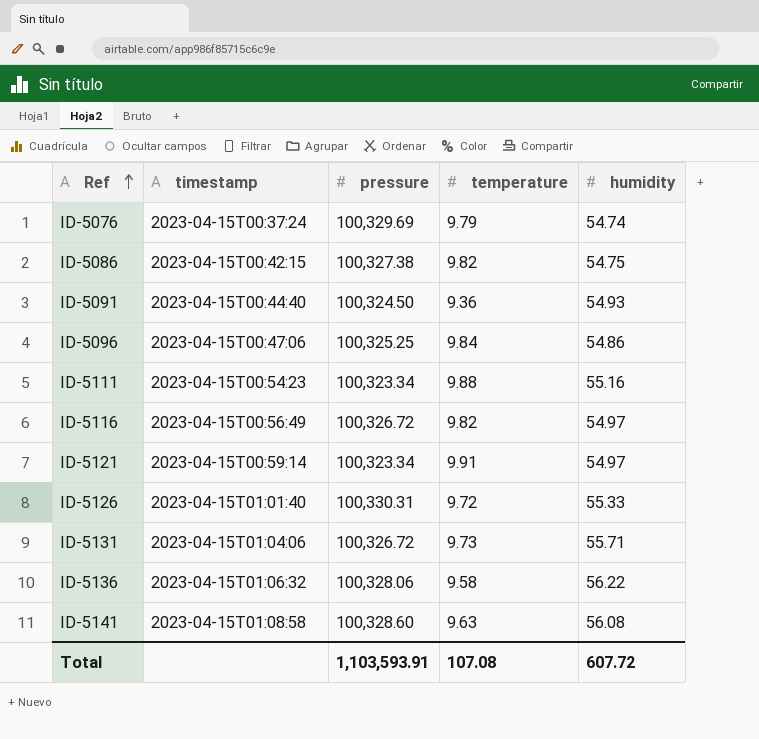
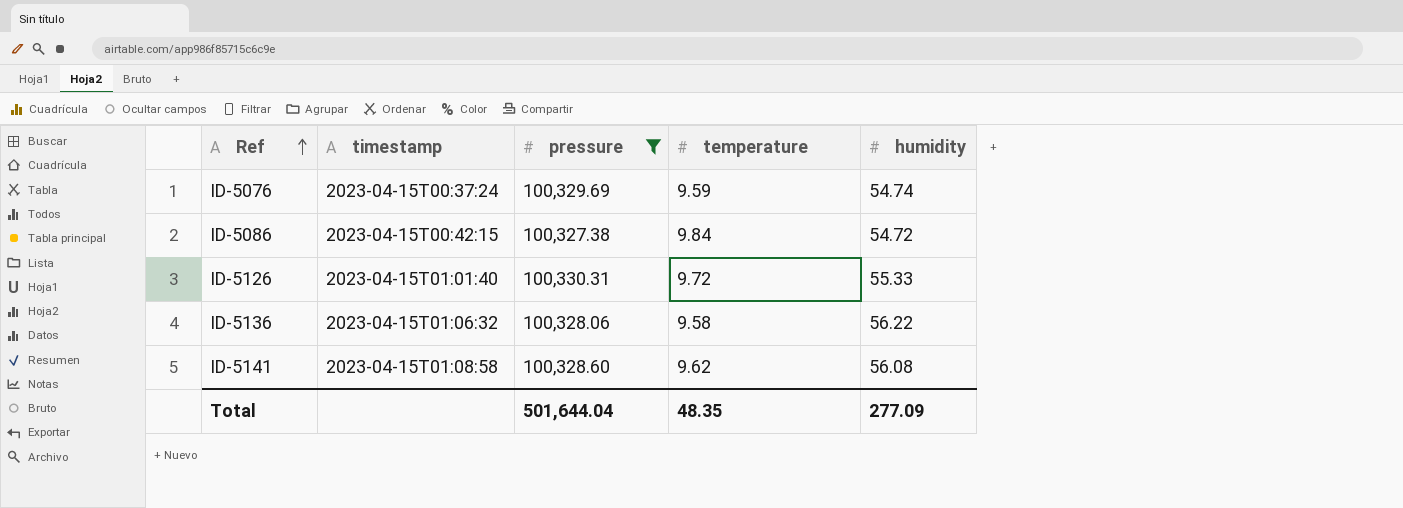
filter: none -> pressure >= 100,327.38
ID-5076 | temperature: 9.79 -> 9.59
ID-5086 | temperature: 9.82 -> 9.84
ID-5086 | humidity: 54.75 -> 54.72
ID-5141 | temperature: 9.63 -> 9.62
Total | pressure: 1,103,593.91 -> 501,644.04
Total | temperature: 107.08 -> 48.35
Total | humidity: 607.72 -> 277.09

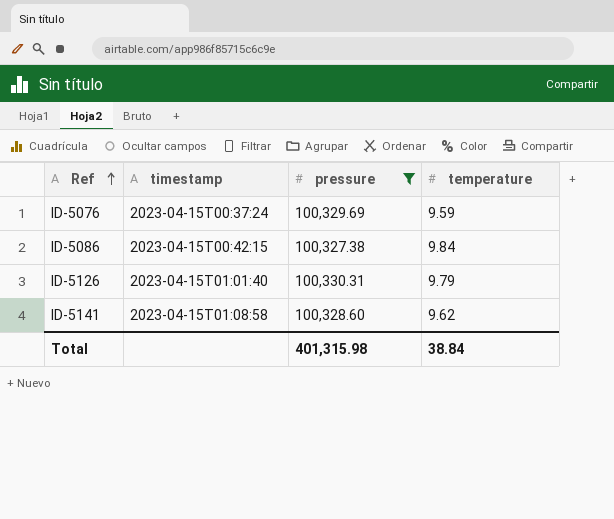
column humidity | position: 5 -> none
row ID-5136: 2023-04-15T01:06:32 | 100,328.06 | 9.58 | 56.22 -> none
ID-5126 | temperature: 9.72 -> 9.79
Total | pressure: 501,644.04 -> 401,315.98
Total | temperature: 48.35 -> 38.84

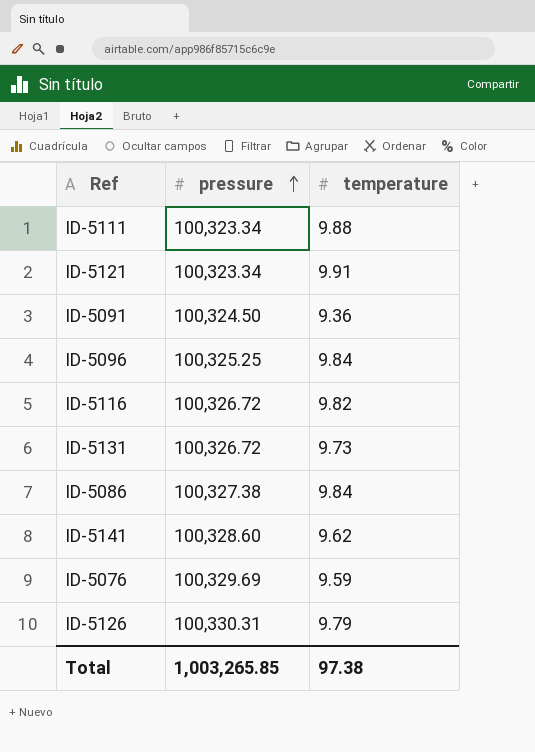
filter: pressure >= 100,327.38 -> none
row order: Ref ascending -> pressure ascending
column timestamp | position: 2 -> none
Total | pressure: 401,315.98 -> 1,003,265.85
Total | temperature: 38.84 -> 97.38

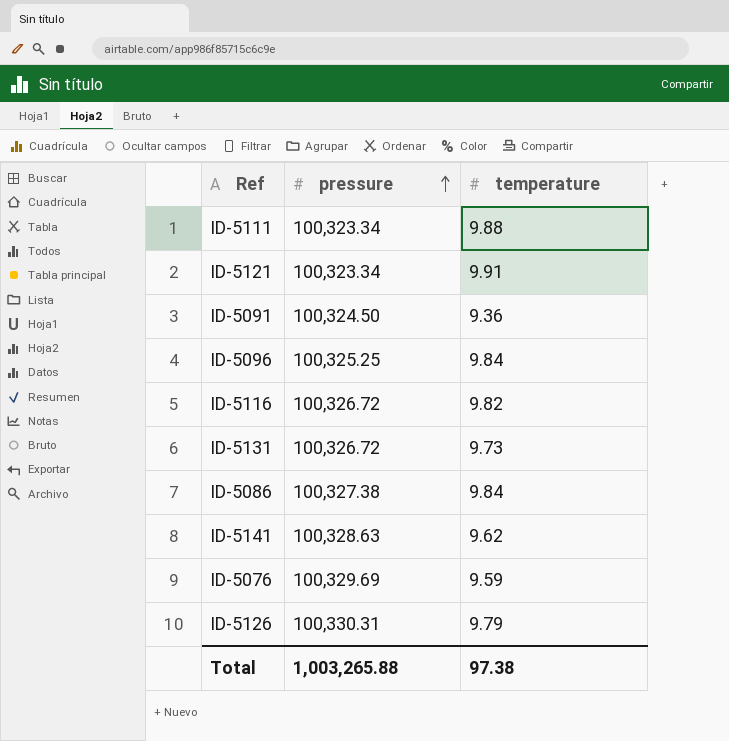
ID-5141 | pressure: 100,328.60 -> 100,328.63
Total | pressure: 1,003,265.85 -> 1,003,265.88

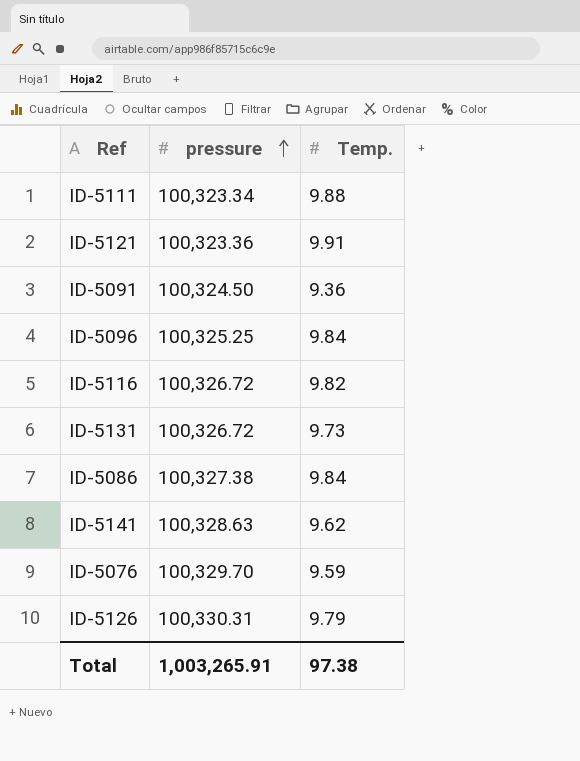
column name: temperature -> Temp.
ID-5121 | pressure: 100,323.34 -> 100,323.36
ID-5076 | pressure: 100,329.69 -> 100,329.70
Total | pressure: 1,003,265.88 -> 1,003,265.91

